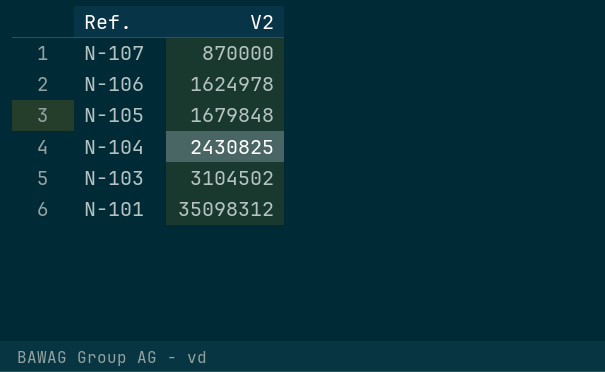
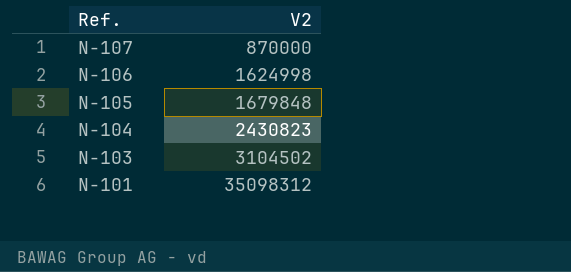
N-106 | V2: 1624978 -> 1624998
N-104 | V2: 2430825 -> 2430823

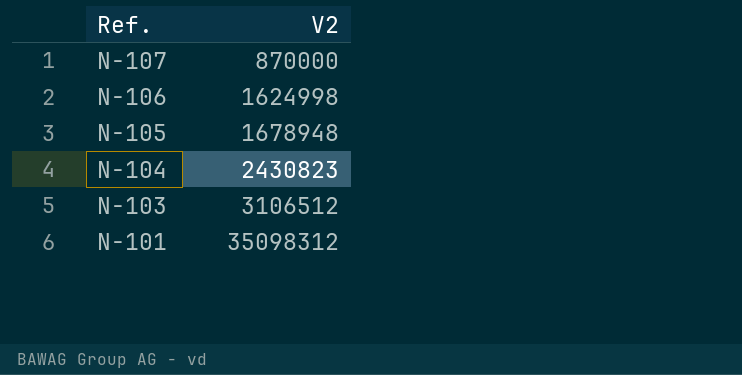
N-105 | V2: 1679848 -> 1678948
N-103 | V2: 3104502 -> 3106512

